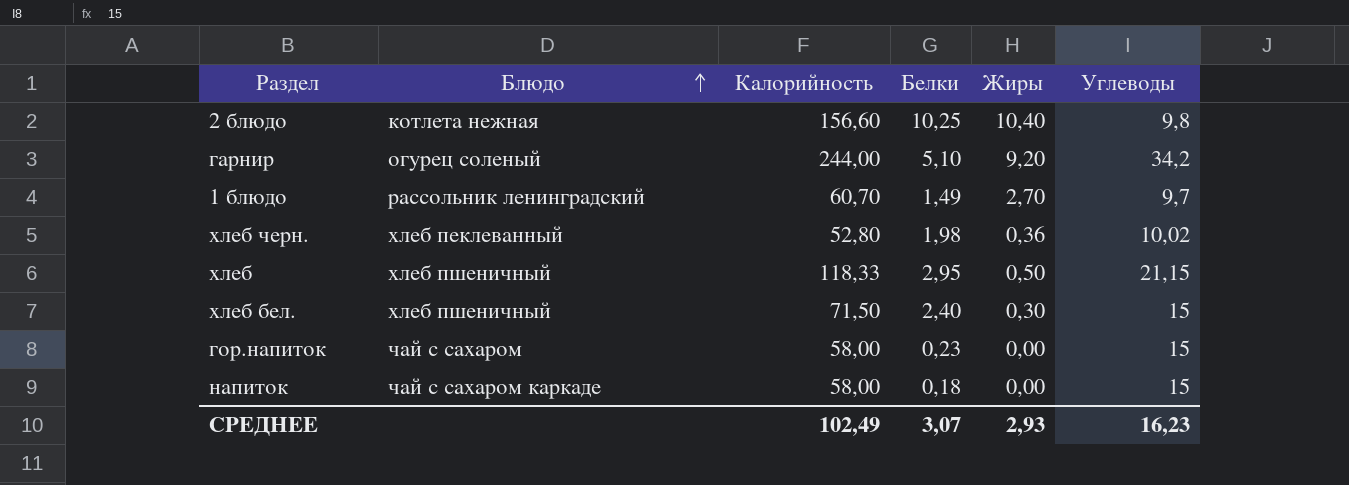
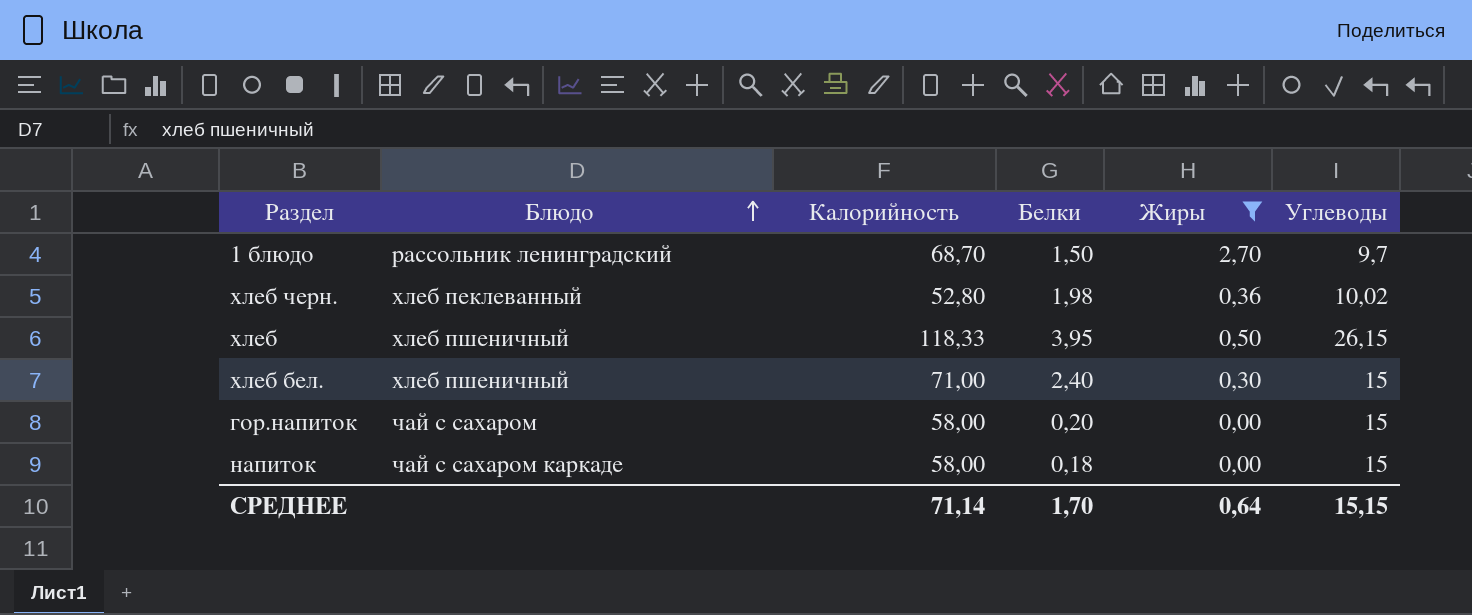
filter: none -> Жиры <= 2,70
1 блюдо | Калорийность: 60,70 -> 68,70
1 блюдо | Белки: 1,49 -> 1,50
хлеб | Белки: 2,95 -> 3,95
хлеб | Углеводы: 21,15 -> 26,15
хлеб бел. | Калорийность: 71,50 -> 71,00
гор.напиток | Белки: 0,23 -> 0,20
СРЕДНЕЕ | Калорийность: 102,49 -> 71,14
СРЕДНЕЕ | Белки: 3,07 -> 1,70
СРЕДНЕЕ | Жиры: 2,93 -> 0,64
СРЕДНЕЕ | Углеводы: 16,23 -> 15,15

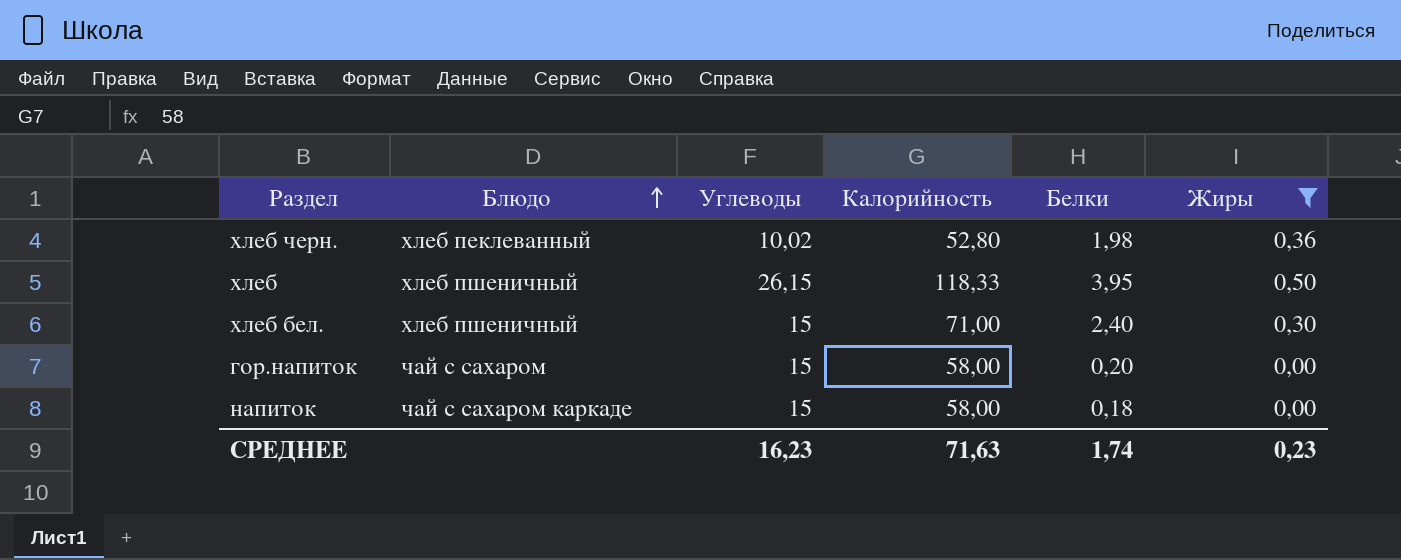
column Углеводы | position: 6 -> 3
row 1 блюдо: рассольник ленинградский | 68,70 | 1,50 | 2,70 | 9,7 -> none
СРЕДНЕЕ | Углеводы: 15,15 -> 16,23
СРЕДНЕЕ | Калорийность: 71,14 -> 71,63
СРЕДНЕЕ | Белки: 1,70 -> 1,74
СРЕДНЕЕ | Жиры: 0,64 -> 0,23

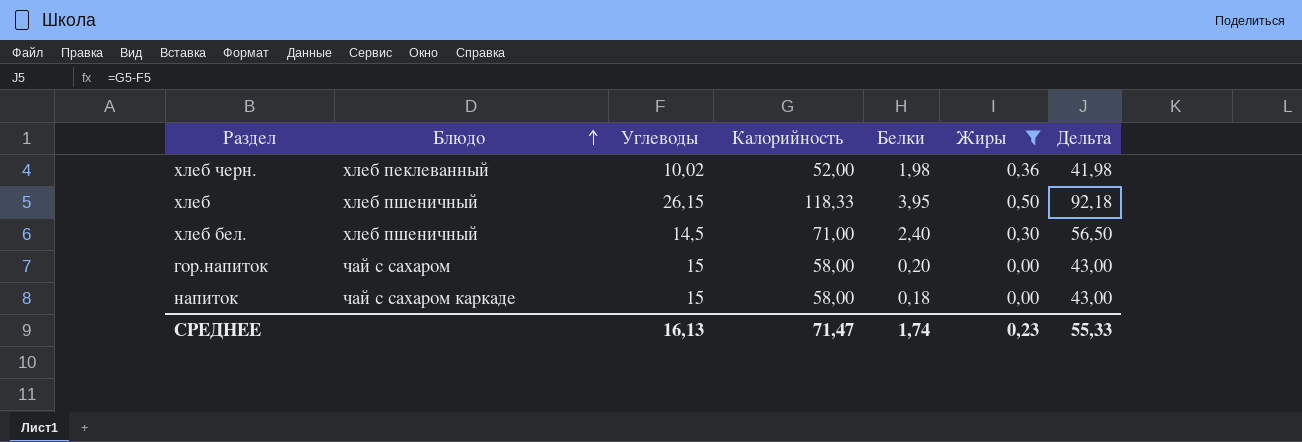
column Дельта | formula: none -> [Калорийность] - [Углеводы]
хлеб черн. | Калорийность: 52,80 -> 52,00
хлеб бел. | Углеводы: 15 -> 14,5
СРЕДНЕЕ | Углеводы: 16,23 -> 16,13
СРЕДНЕЕ | Калорийность: 71,63 -> 71,47

